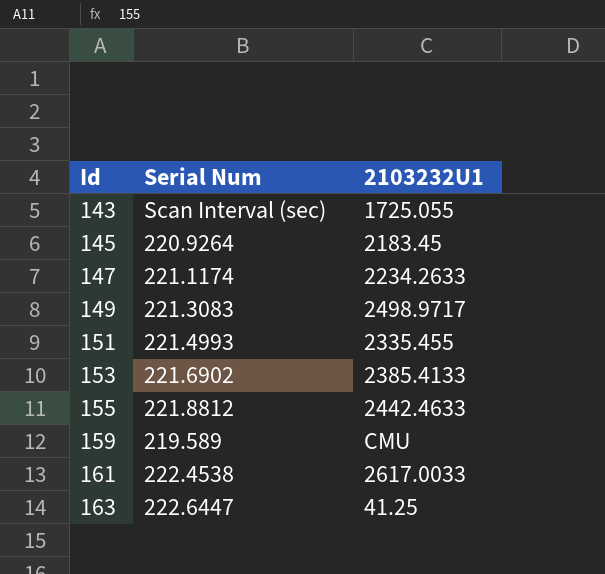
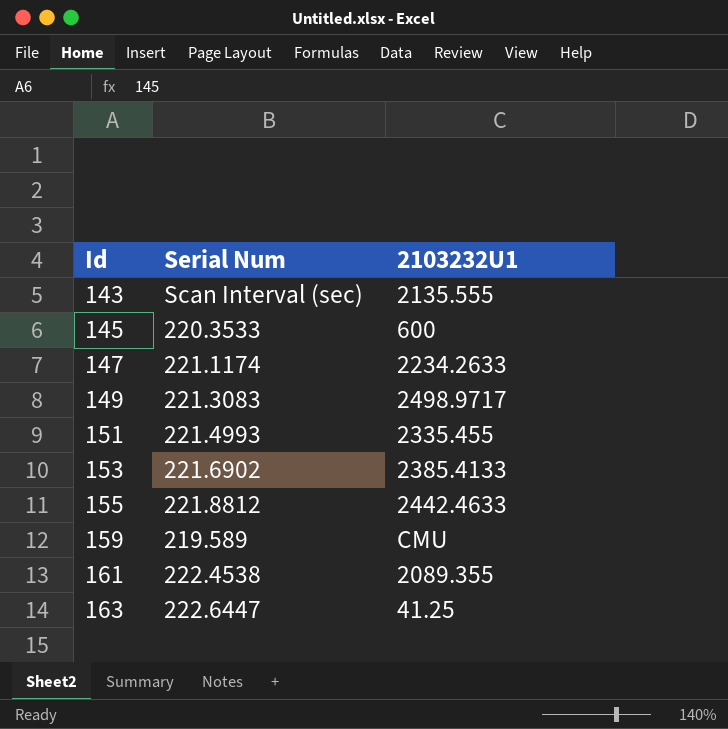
143 | 2103232U1: 1725.055 -> 2135.555
145 | Serial Num: 220.9264 -> 220.3533
145 | 2103232U1: 2183.45 -> 600
161 | 2103232U1: 2617.0033 -> 2089.355

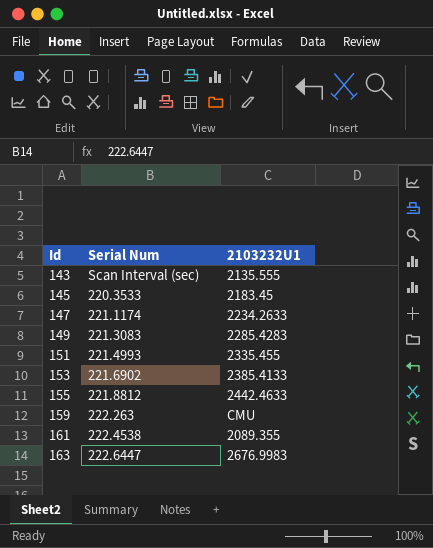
145 | 2103232U1: 600 -> 2183.45
149 | 2103232U1: 2498.9717 -> 2285.4283
159 | Serial Num: 219.589 -> 222.263
163 | 2103232U1: 41.25 -> 2676.9983

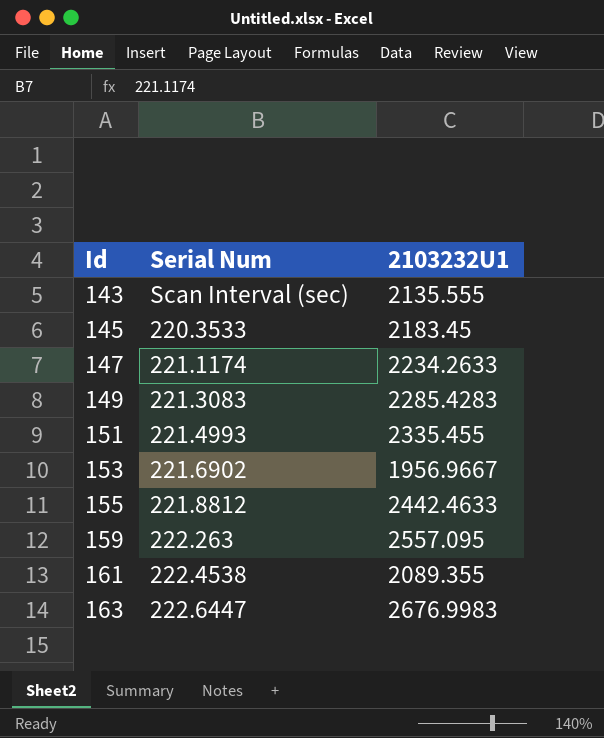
153 | 2103232U1: 2385.4133 -> 1956.9667
159 | 2103232U1: CMU -> 2557.095

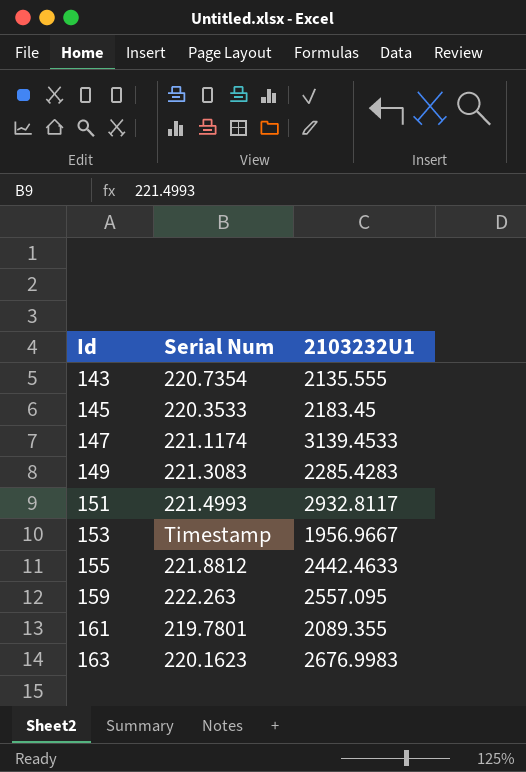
143 | Serial Num: Scan Interval (sec) -> 220.7354
147 | 2103232U1: 2234.2633 -> 3139.4533
151 | 2103232U1: 2335.455 -> 2932.8117
153 | Serial Num: 221.6902 -> Timestamp
161 | Serial Num: 222.4538 -> 219.7801
163 | Serial Num: 222.6447 -> 220.1623

